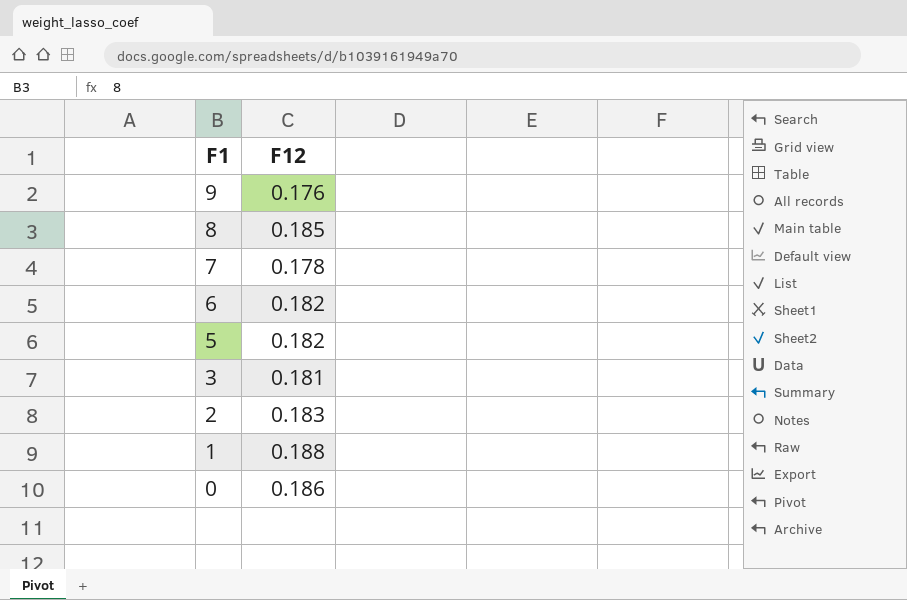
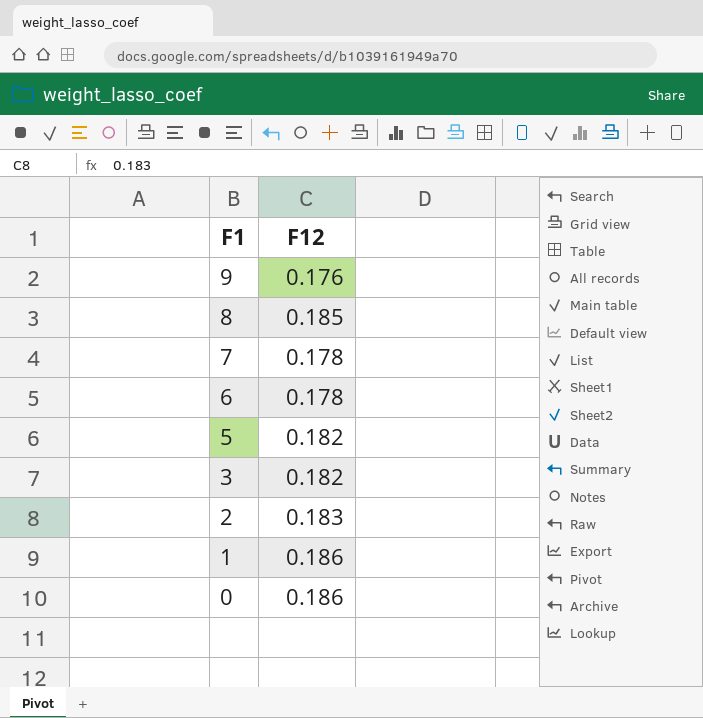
6 | F12: 0.182 -> 0.178
3 | F12: 0.181 -> 0.182
1 | F12: 0.188 -> 0.186

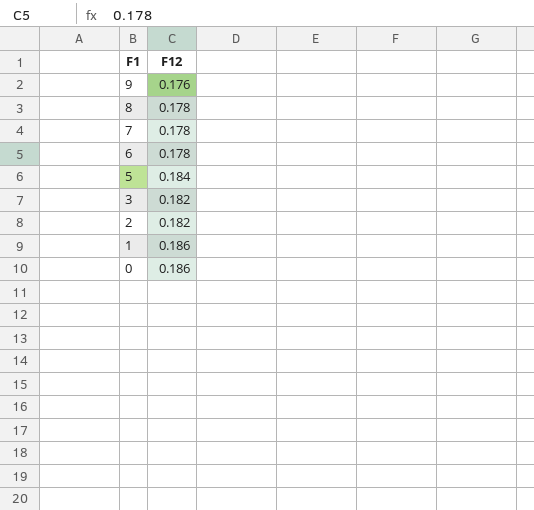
8 | F12: 0.185 -> 0.178
5 | F12: 0.182 -> 0.184
2 | F12: 0.183 -> 0.182

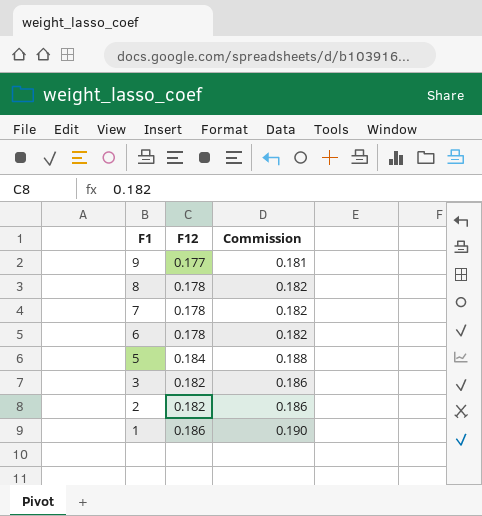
column Commission | formula: none -> [F12] * 1.02
row 0: 0.186 -> none
9 | F12: 0.176 -> 0.177

